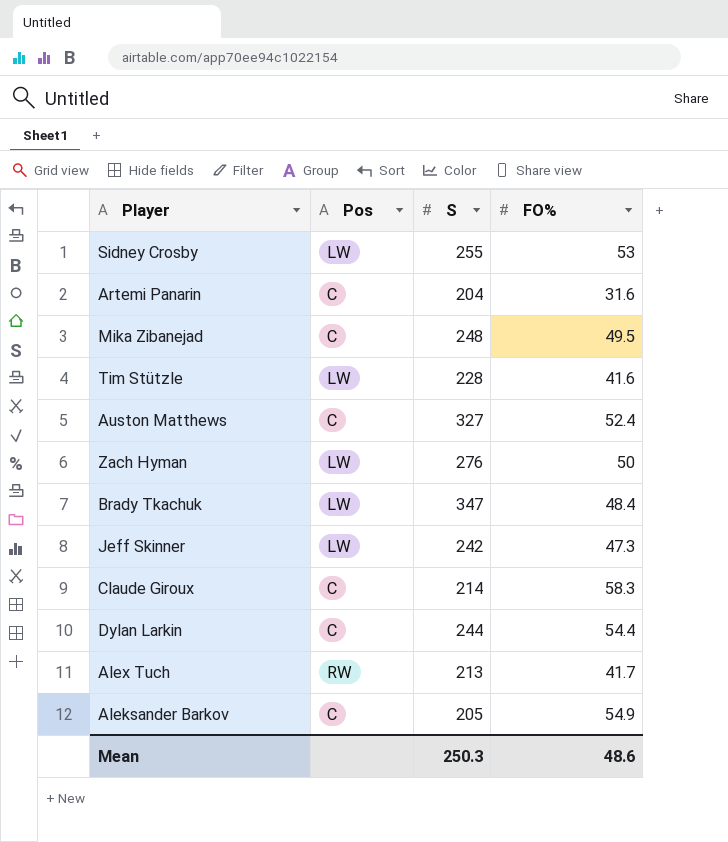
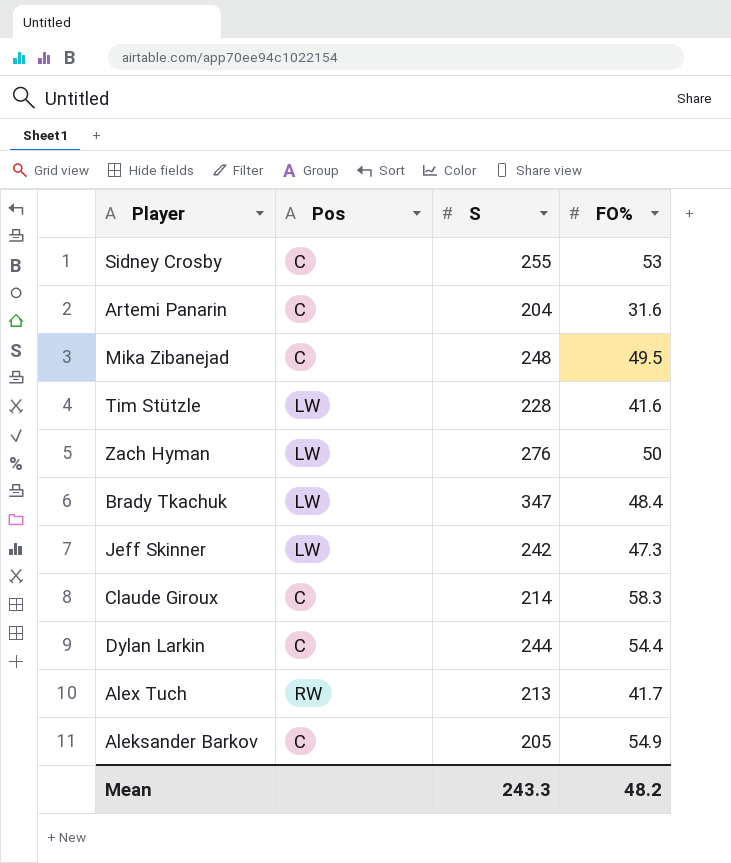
row Auston Matthews: C | 327 | 52.4 -> none
Sidney Crosby | Pos: LW -> C
Mean | S: 250.3 -> 243.3
Mean | FO%: 48.6 -> 48.2

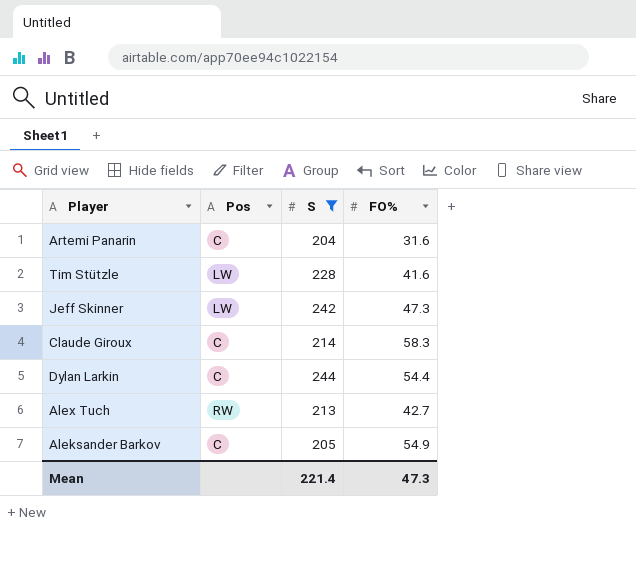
filter: none -> S <= 244
Alex Tuch | FO%: 41.7 -> 42.7
Mean | S: 243.3 -> 221.4
Mean | FO%: 48.2 -> 47.3

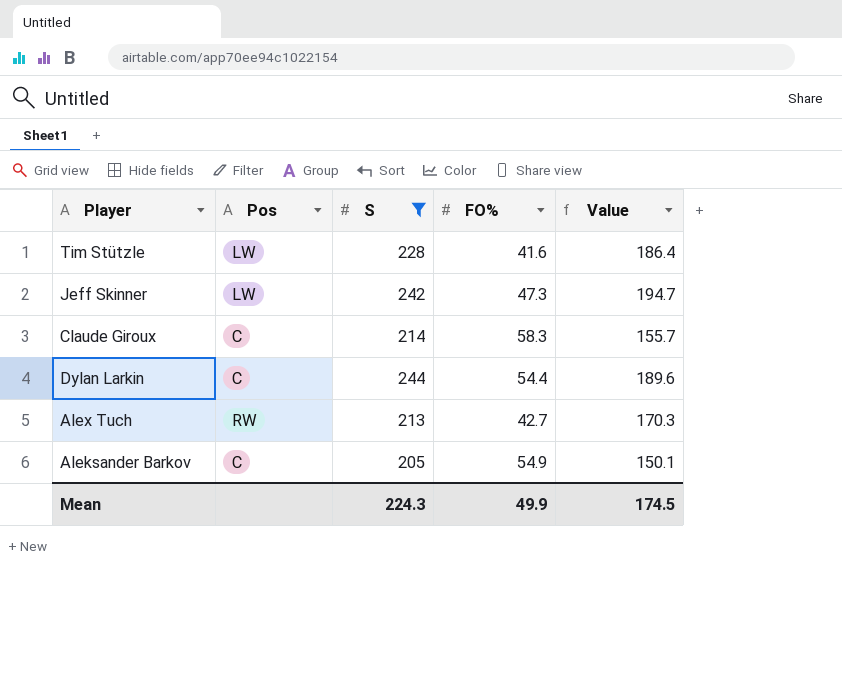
column Value | formula: none -> [S] - [FO%]
row Artemi Panarin: C | 204 | 31.6 -> none
Mean | S: 221.4 -> 224.3
Mean | FO%: 47.3 -> 49.9

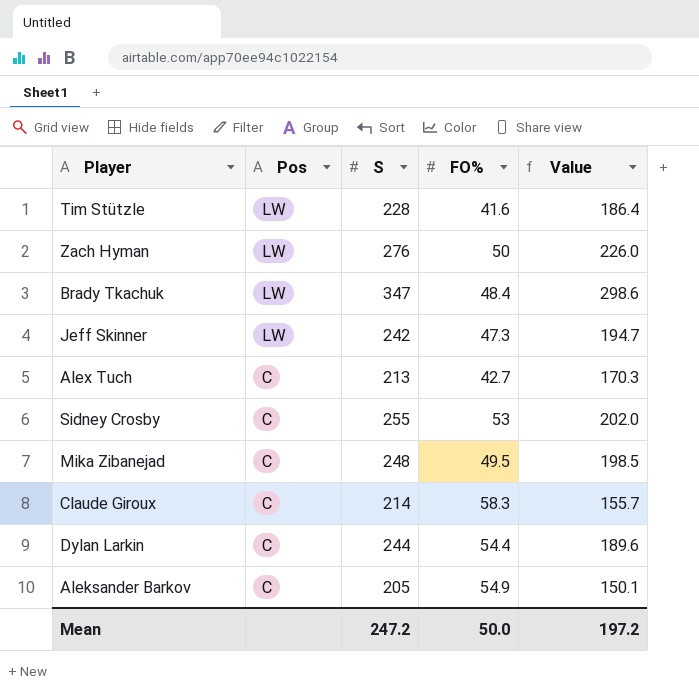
filter: S <= 244 -> none
row order: none -> Pos descending
Alex Tuch | Pos: RW -> C
Mean | S: 224.3 -> 247.2
Mean | FO%: 49.9 -> 50.0
Mean | Value: 174.5 -> 197.2

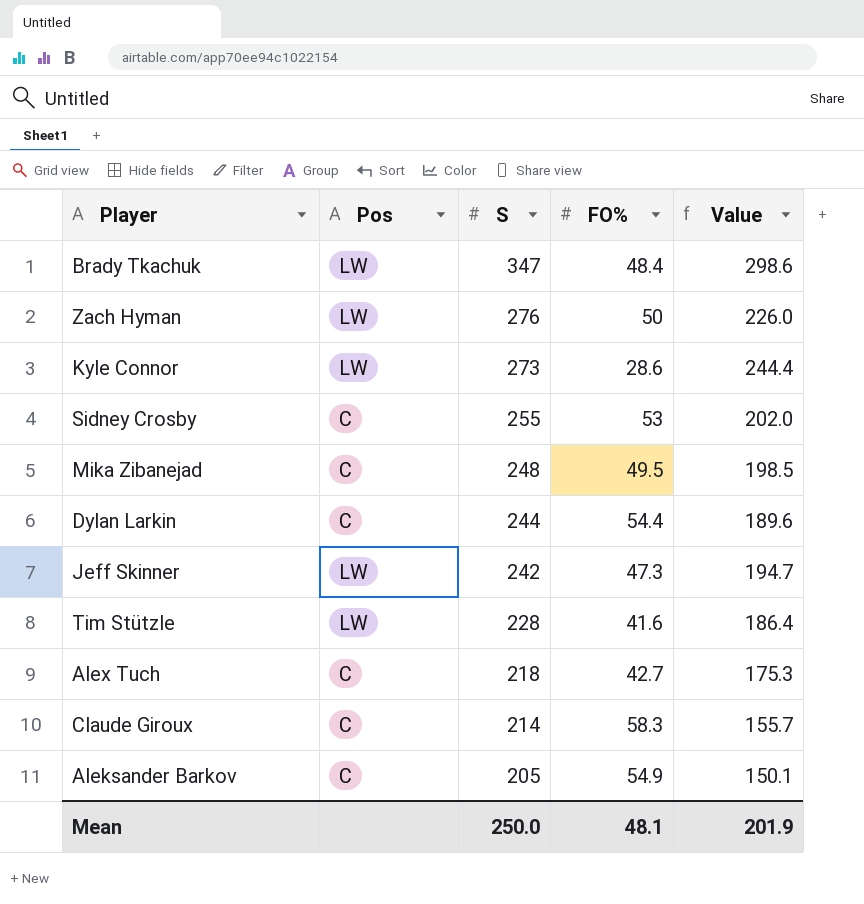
row order: Pos descending -> S descending
row Kyle Connor: none -> LW | 273 | 28.6 | 244.4
Alex Tuch | S: 213 -> 218
Alex Tuch | Value: 170.3 -> 175.3
Mean | S: 247.2 -> 250.0
Mean | FO%: 50.0 -> 48.1
Mean | Value: 197.2 -> 201.9

